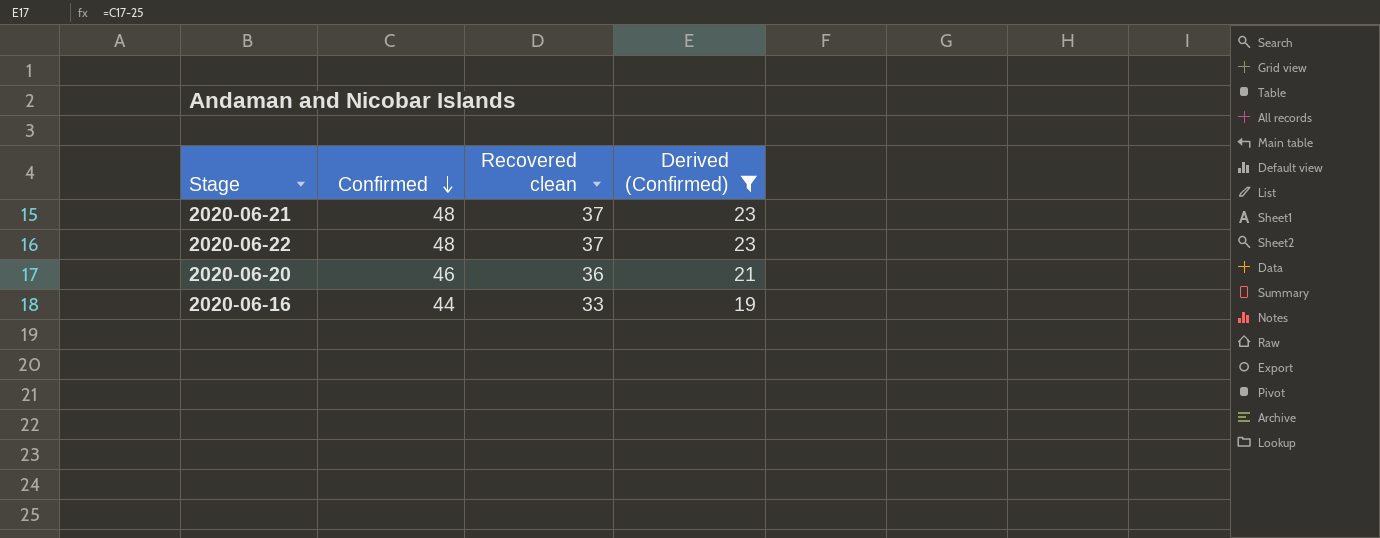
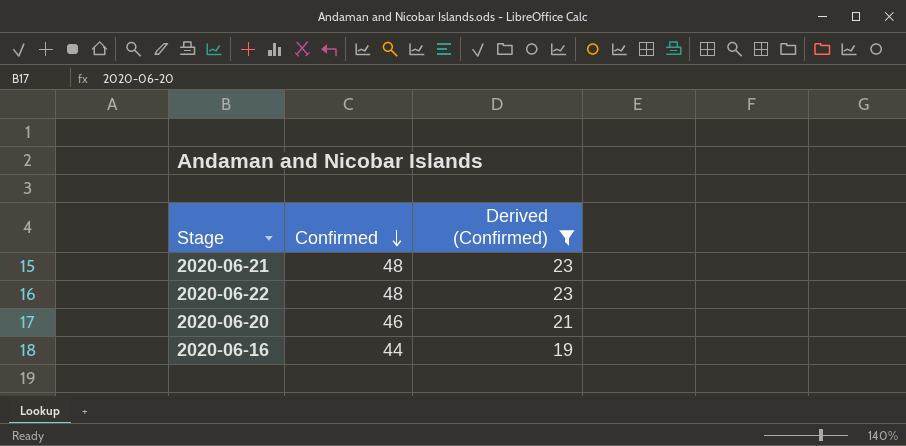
column Recovered clean | position: 3 -> none

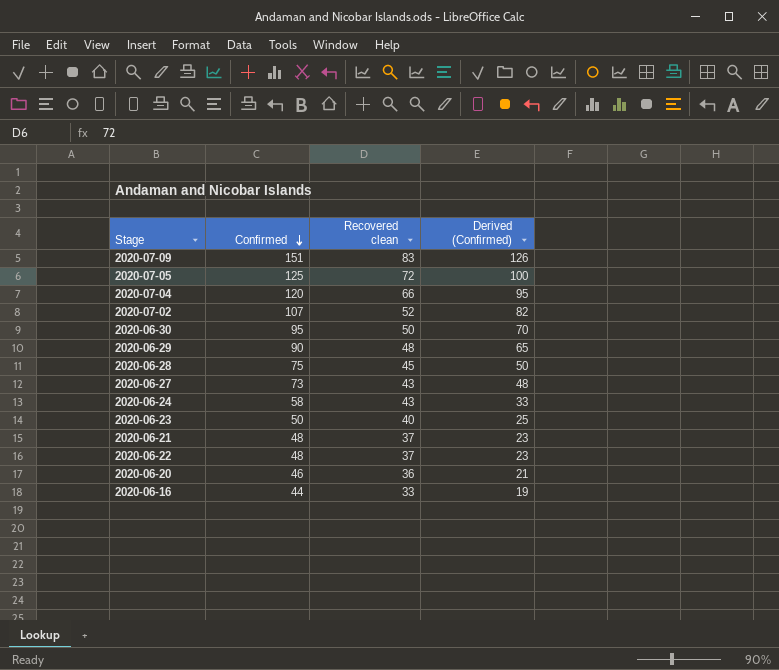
filter: Derived (Confirmed) <= 23 -> none
column Recovered clean | position: none -> 3

